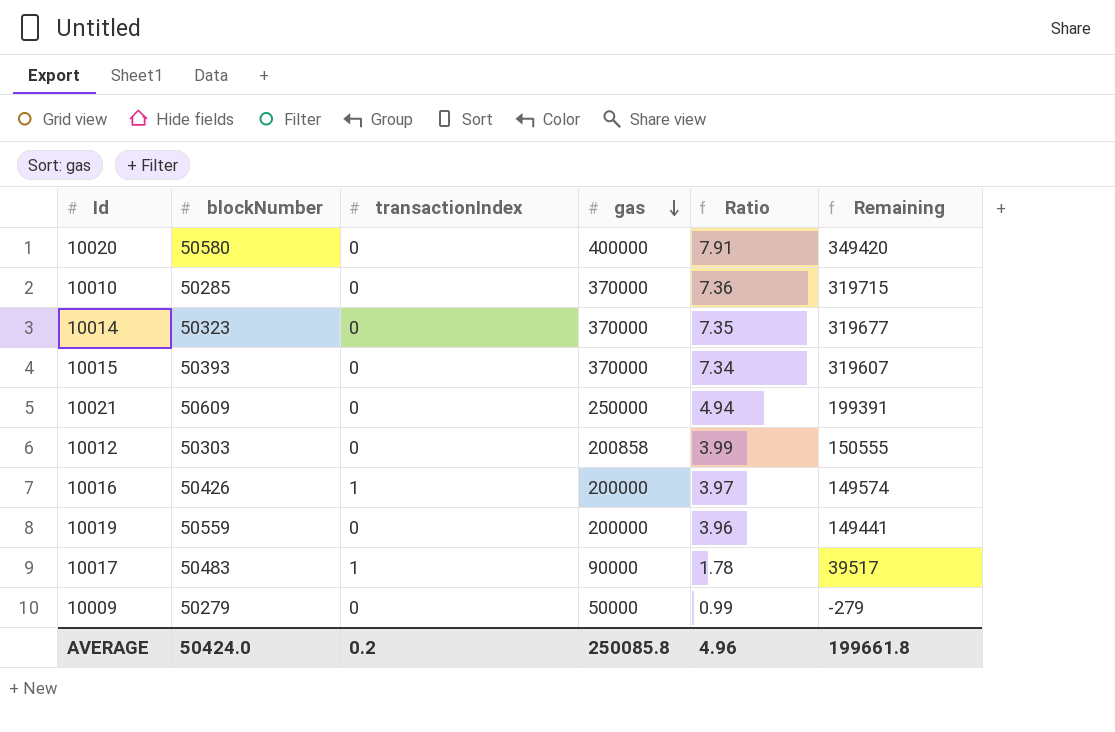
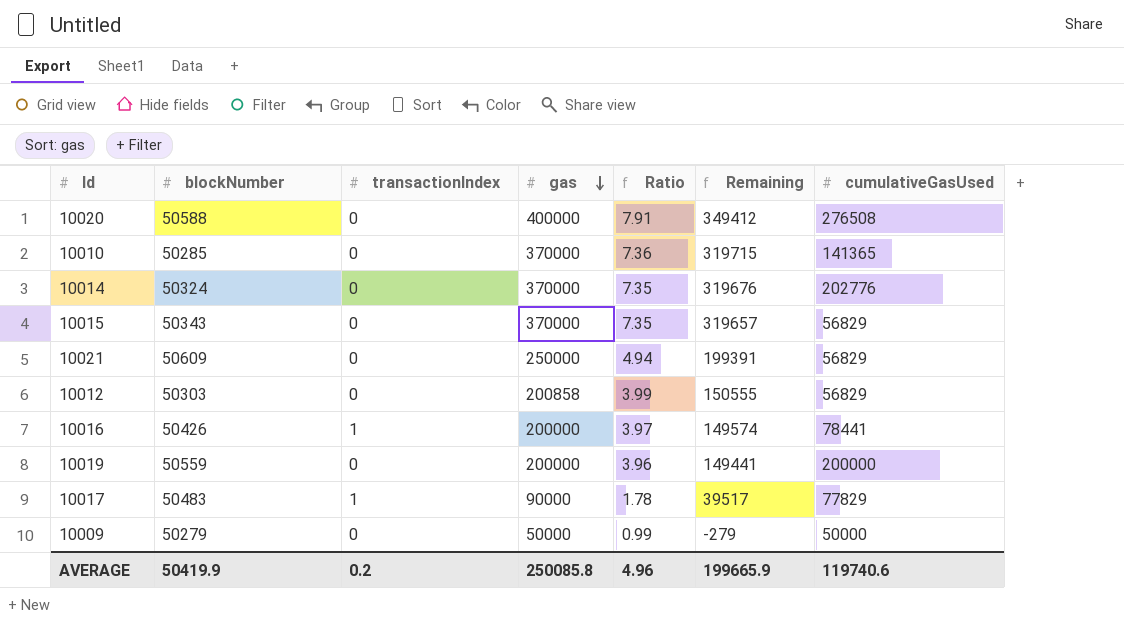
column cumulativeGasUsed | position: none -> 7
10020 | blockNumber: 50580 -> 50588
10020 | Remaining: 349420 -> 349412
10014 | blockNumber: 50323 -> 50324
10014 | Remaining: 319677 -> 319676
10015 | blockNumber: 50393 -> 50343
10015 | Ratio: 7.34 -> 7.35
10015 | Remaining: 319607 -> 319657
AVERAGE | blockNumber: 50424.0 -> 50419.9
AVERAGE | Remaining: 199661.8 -> 199665.9

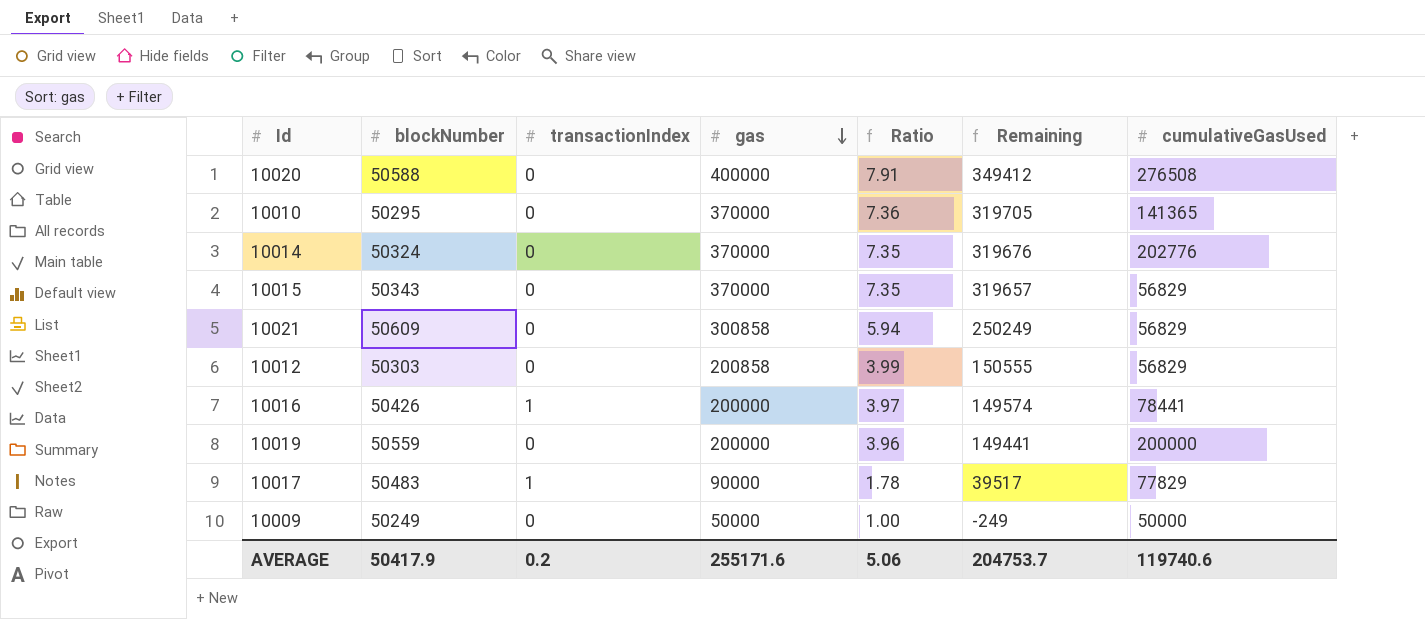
10010 | blockNumber: 50285 -> 50295
10010 | Remaining: 319715 -> 319705
10021 | gas: 250000 -> 300858
10021 | Ratio: 4.94 -> 5.94
10021 | Remaining: 199391 -> 250249
10009 | blockNumber: 50279 -> 50249
10009 | Ratio: 0.99 -> 1.00
10009 | Remaining: -279 -> -249
AVERAGE | blockNumber: 50419.9 -> 50417.9
AVERAGE | gas: 250085.8 -> 255171.6
AVERAGE | Ratio: 4.96 -> 5.06
AVERAGE | Remaining: 199665.9 -> 204753.7

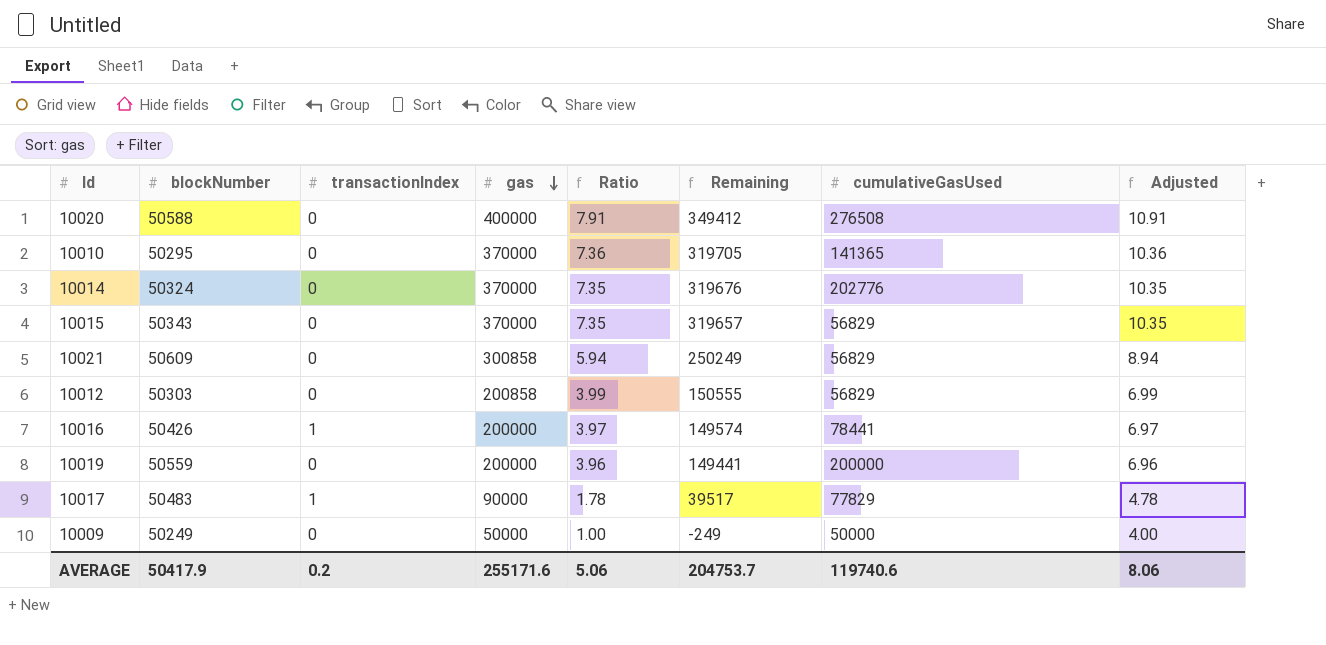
column Adjusted | formula: none -> [Ratio] + 3

